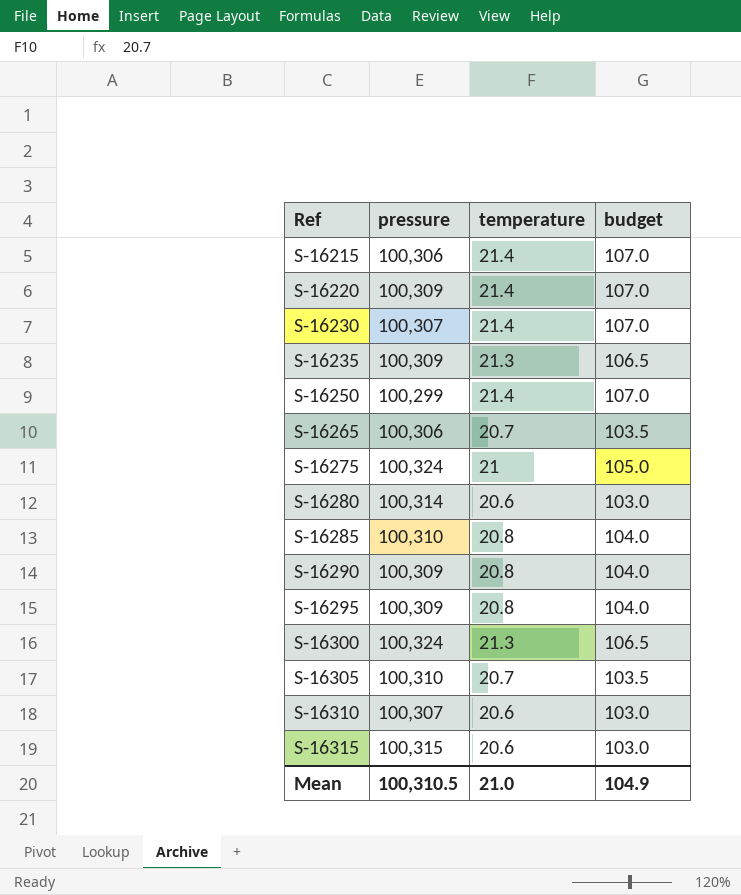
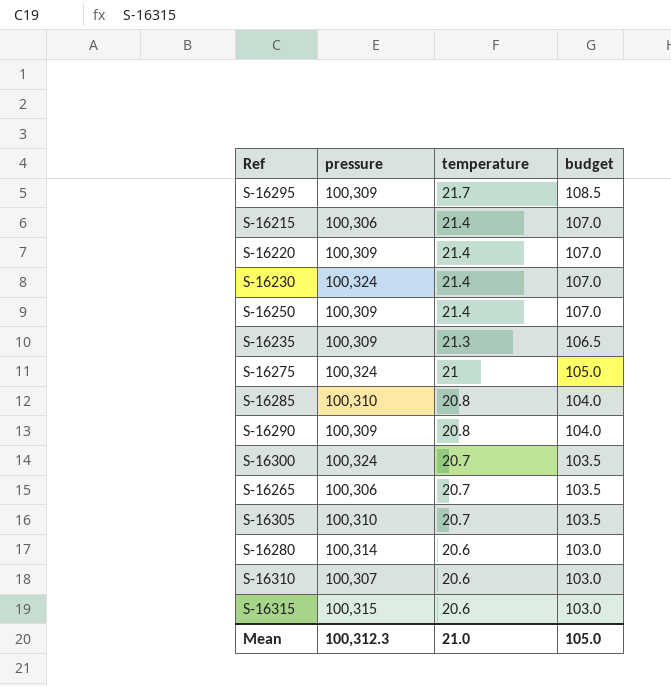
row order: Ref ascending -> temperature descending
S-16295 | temperature: 20.8 -> 21.7
S-16295 | budget: 104.0 -> 108.5
S-16230 | pressure: 100,307 -> 100,324
S-16250 | pressure: 100,299 -> 100,309
S-16300 | temperature: 21.3 -> 20.7
S-16300 | budget: 106.5 -> 103.5
Mean | pressure: 100,310.5 -> 100,312.3
Mean | budget: 104.9 -> 105.0

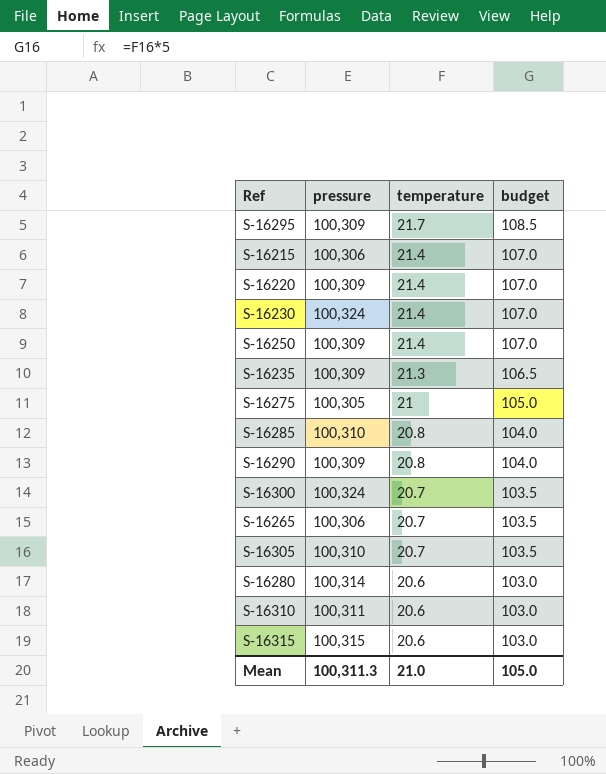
S-16275 | pressure: 100,324 -> 100,305
S-16310 | pressure: 100,307 -> 100,311
Mean | pressure: 100,312.3 -> 100,311.3

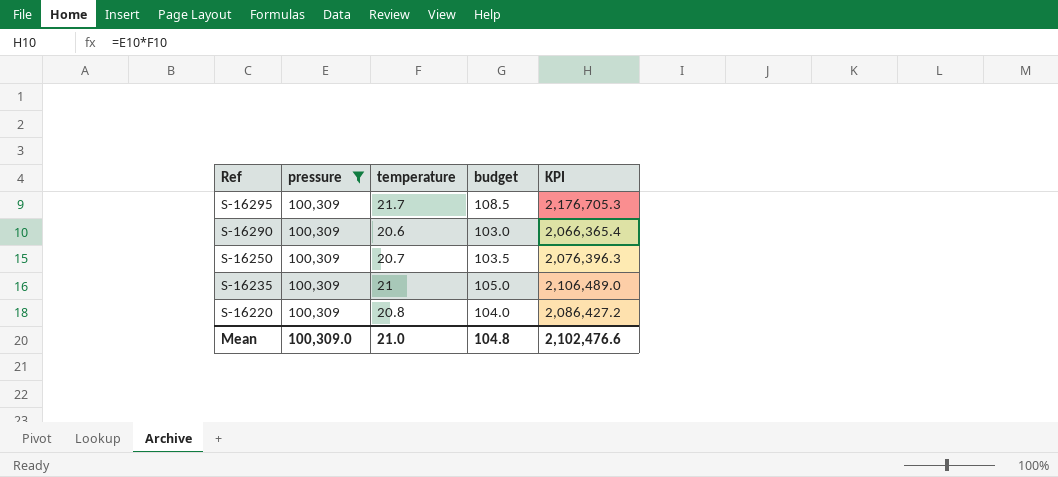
filter: none -> pressure = 100,309
row order: temperature descending -> Ref descending
column KPI | formula: none -> [pressure] * [temperature]
S-16290 | temperature: 20.8 -> 20.6
S-16290 | budget: 104.0 -> 103.0
S-16250 | temperature: 21.4 -> 20.7
S-16250 | budget: 107.0 -> 103.5
S-16235 | temperature: 21.3 -> 21
S-16235 | budget: 106.5 -> 105.0
S-16220 | temperature: 21.4 -> 20.8
S-16220 | budget: 107.0 -> 104.0
Mean | pressure: 100,311.3 -> 100,309.0
Mean | budget: 105.0 -> 104.8

